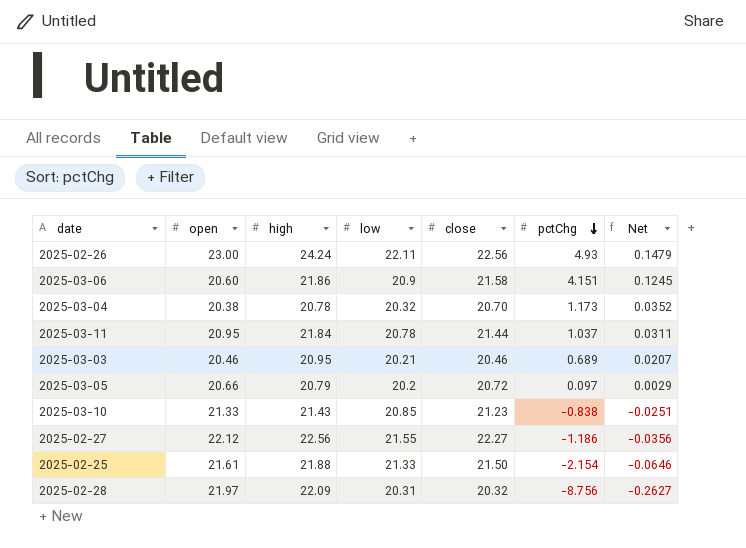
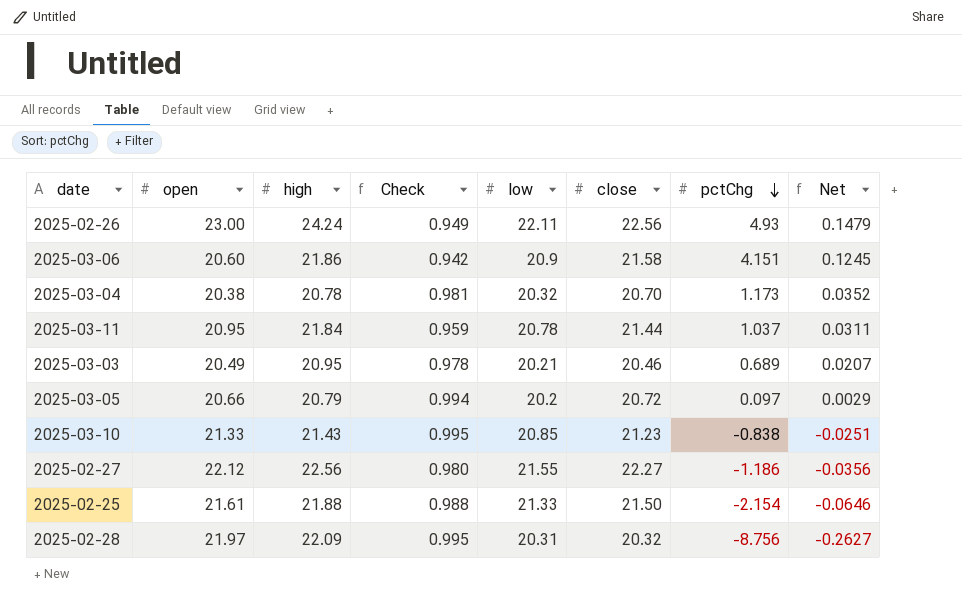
column Check | formula: none -> [open] / [high]
2025-03-03 | open: 20.46 -> 20.49

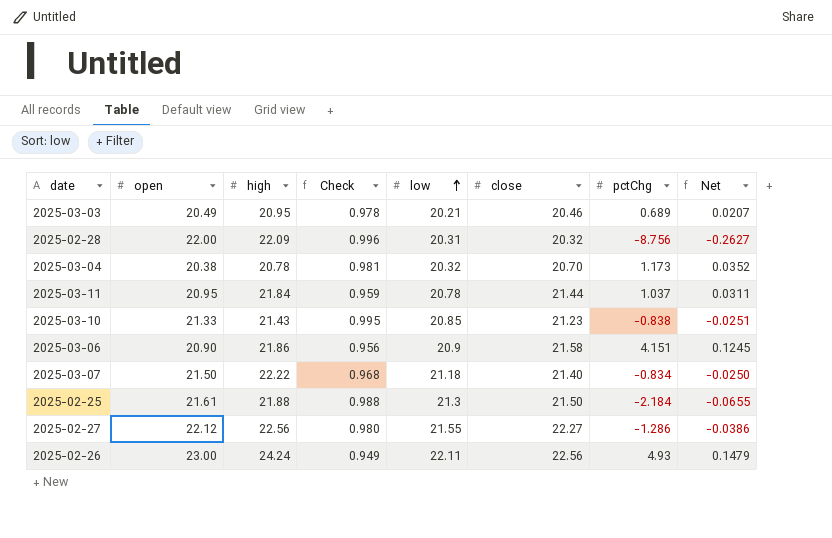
row order: pctChg descending -> low ascending
row 2025-03-05: 20.66 | 20.79 | 0.994 | 20.2 | 20.72 | 0.097 | 0.0029 -> none
2025-02-28 | open: 21.97 -> 22.00
2025-02-28 | Check: 0.995 -> 0.996
2025-03-06 | open: 20.60 -> 20.90
2025-03-06 | Check: 0.942 -> 0.956
row 2025-03-07: none -> 21.50 | 22.22 | 0.968 | 21.18 | 21.40 | -0.834 | -0.0250
2025-02-25 | low: 21.33 -> 21.3
2025-02-25 | pctChg: -2.154 -> -2.184
2025-02-25 | Net: -0.0646 -> -0.0655
2025-02-27 | pctChg: -1.186 -> -1.286
2025-02-27 | Net: -0.0356 -> -0.0386

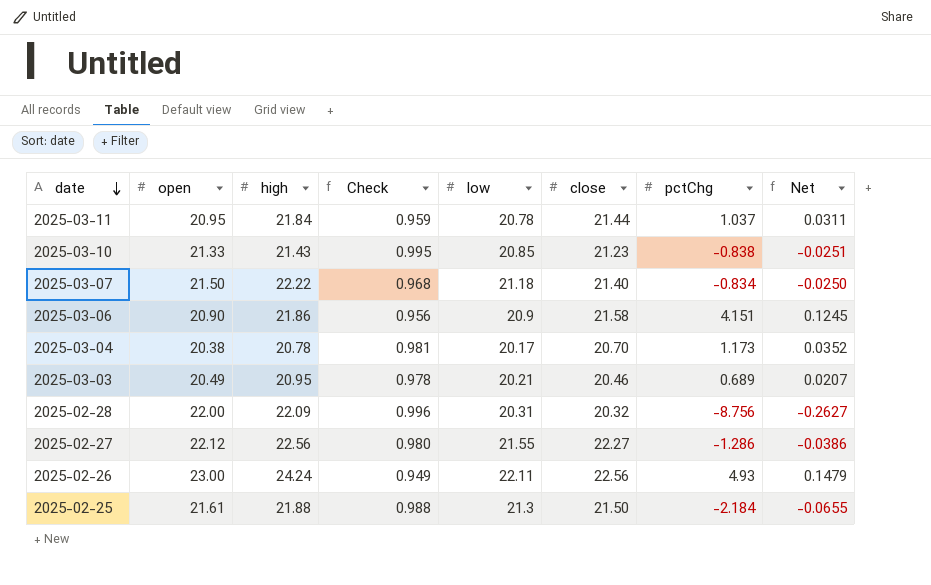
row order: low ascending -> date descending
2025-03-04 | low: 20.32 -> 20.17

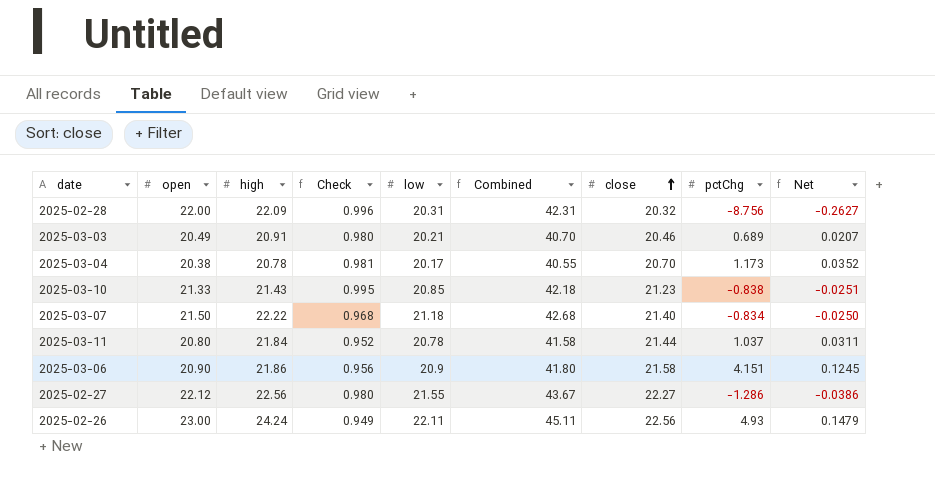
row order: date descending -> close ascending
column Combined | formula: none -> [open] + [low]
row 2025-02-25: 21.61 | 21.88 | 0.988 | 21.3 | 21.50 | -2.184 | -0.0655 -> none
2025-03-03 | high: 20.95 -> 20.91
2025-03-03 | Check: 0.978 -> 0.980
2025-03-11 | open: 20.95 -> 20.80
2025-03-11 | Check: 0.959 -> 0.952

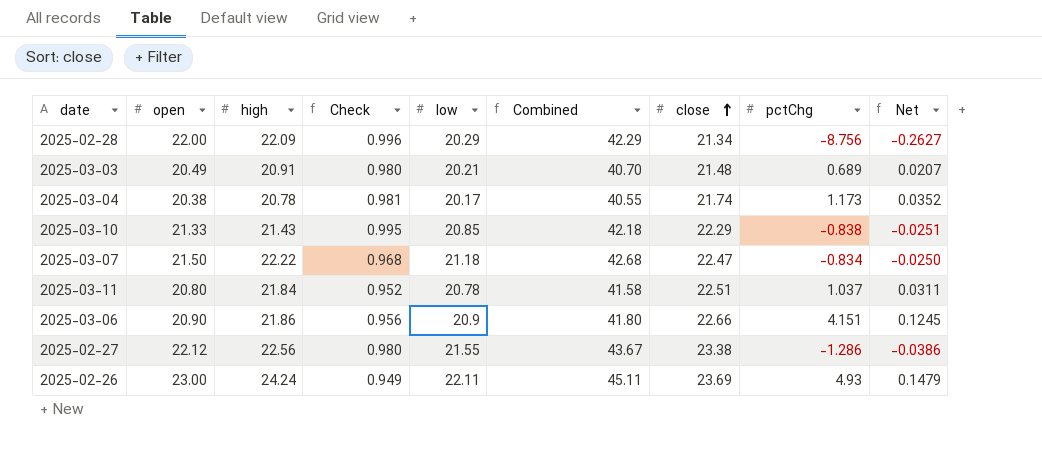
2025-02-28 | low: 20.31 -> 20.29
2025-02-28 | Combined: 42.31 -> 42.29
2025-02-28 | close: 20.32 -> 21.34
2025-03-03 | close: 20.46 -> 21.48
2025-03-04 | close: 20.70 -> 21.74
2025-03-10 | close: 21.23 -> 22.29
2025-03-07 | close: 21.40 -> 22.47
2025-03-11 | close: 21.44 -> 22.51
2025-03-06 | close: 21.58 -> 22.66
2025-02-27 | close: 22.27 -> 23.38
2025-02-26 | close: 22.56 -> 23.69

